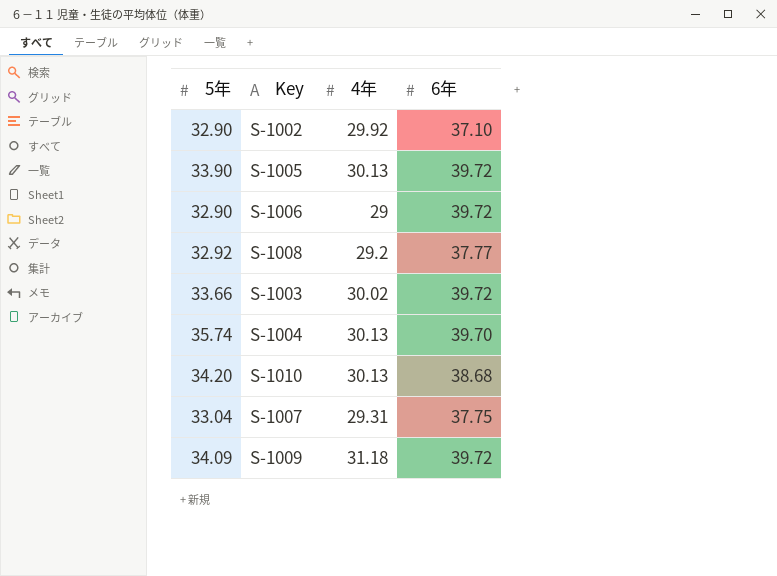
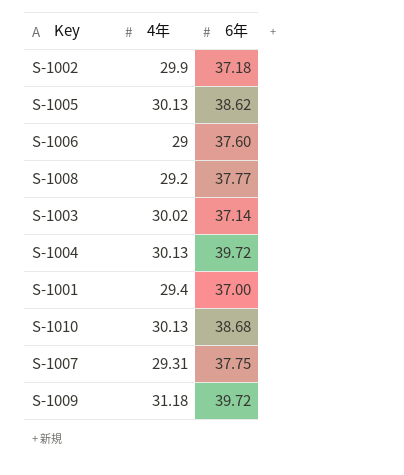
column 5年 | position: 1 -> none
S-1002 | 4年: 29.92 -> 29.9
S-1002 | 6年: 37.10 -> 37.18
S-1005 | 6年: 39.72 -> 38.62
S-1006 | 6年: 39.72 -> 37.60
S-1003 | 6年: 39.72 -> 37.14
S-1004 | 6年: 39.70 -> 39.72
row S-1001: none -> 29.4 | 37.00

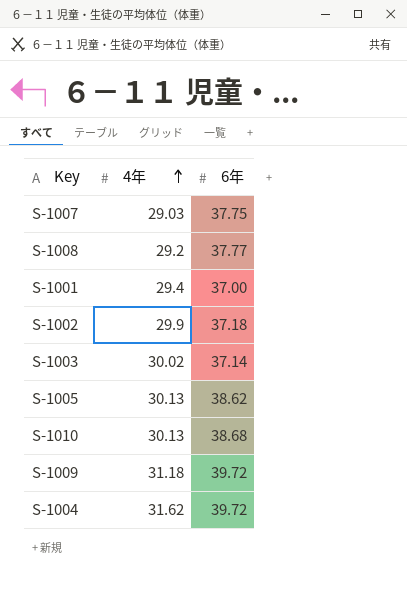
row order: none -> 4年 ascending
row S-1006: 29 | 37.60 -> none
S-1007 | 4年: 29.31 -> 29.03
S-1004 | 4年: 30.13 -> 31.62

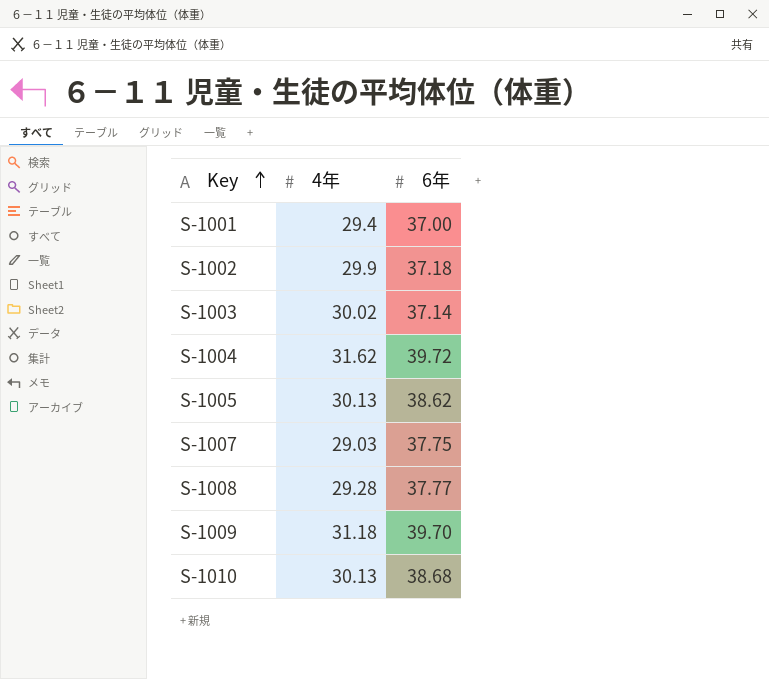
row order: 4年 ascending -> Key ascending
S-1008 | 4年: 29.2 -> 29.28
S-1009 | 6年: 39.72 -> 39.70

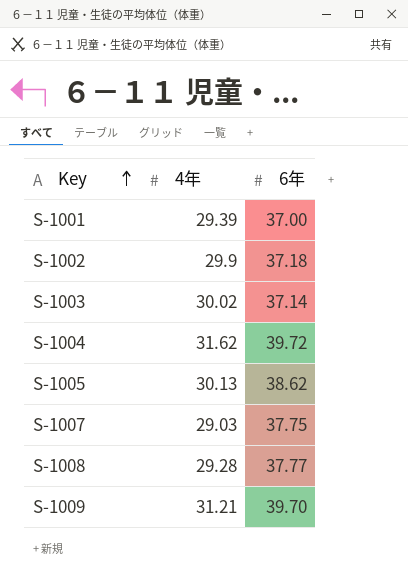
row S-1010: 30.13 | 38.68 -> none
S-1001 | 4年: 29.4 -> 29.39
S-1009 | 4年: 31.18 -> 31.21

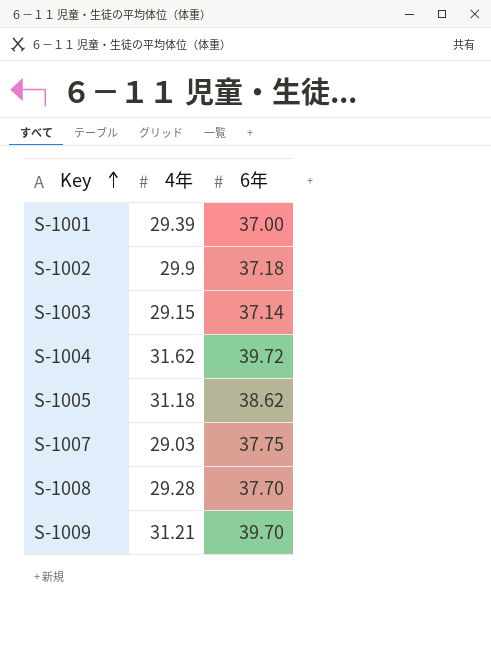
S-1003 | 4年: 30.02 -> 29.15
S-1005 | 4年: 30.13 -> 31.18
S-1008 | 6年: 37.77 -> 37.70

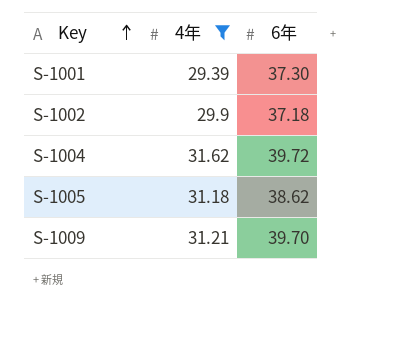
filter: none -> 4年 >= 29.39
S-1001 | 6年: 37.00 -> 37.30

